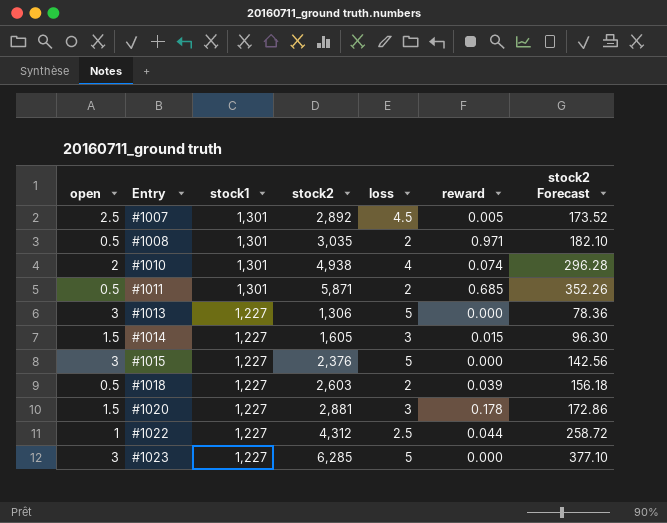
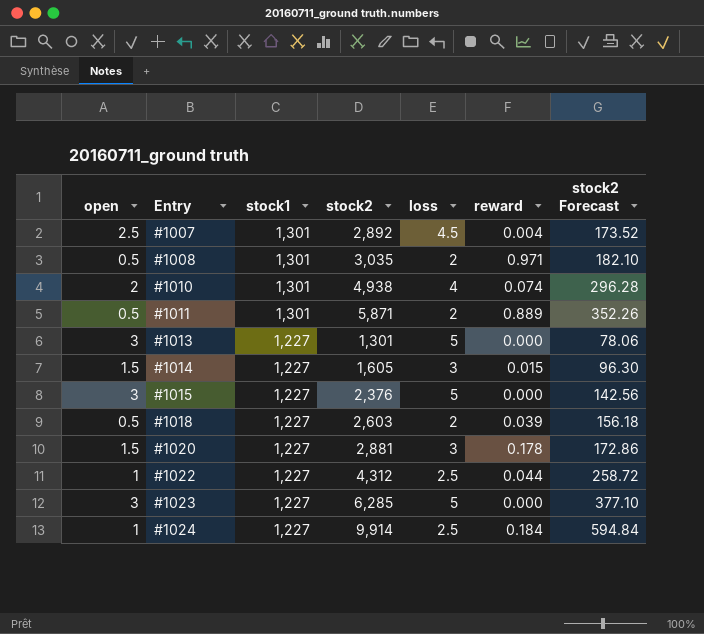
#1007 | reward: 0.005 -> 0.004
#1011 | reward: 0.685 -> 0.889
#1013 | stock2: 1,306 -> 1,301
#1013 | stock2 Forecast: 78.36 -> 78.06
row #1024: none -> 1 | 1,227 | 9,914 | 2.5 | 0.184 | 594.84

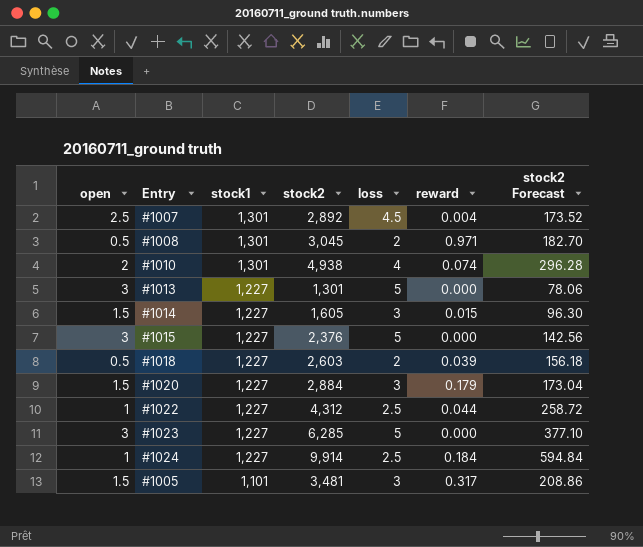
row #1011: 0.5 | 1,301 | 5,871 | 2 | 0.889 | 352.26 -> none
#1008 | stock2: 3,035 -> 3,045
#1008 | stock2 Forecast: 182.10 -> 182.70
#1020 | stock2: 2,881 -> 2,884
#1020 | reward: 0.178 -> 0.179
#1020 | stock2 Forecast: 172.86 -> 173.04
row #1005: none -> 1.5 | 1,101 | 3,481 | 3 | 0.317 | 208.86

